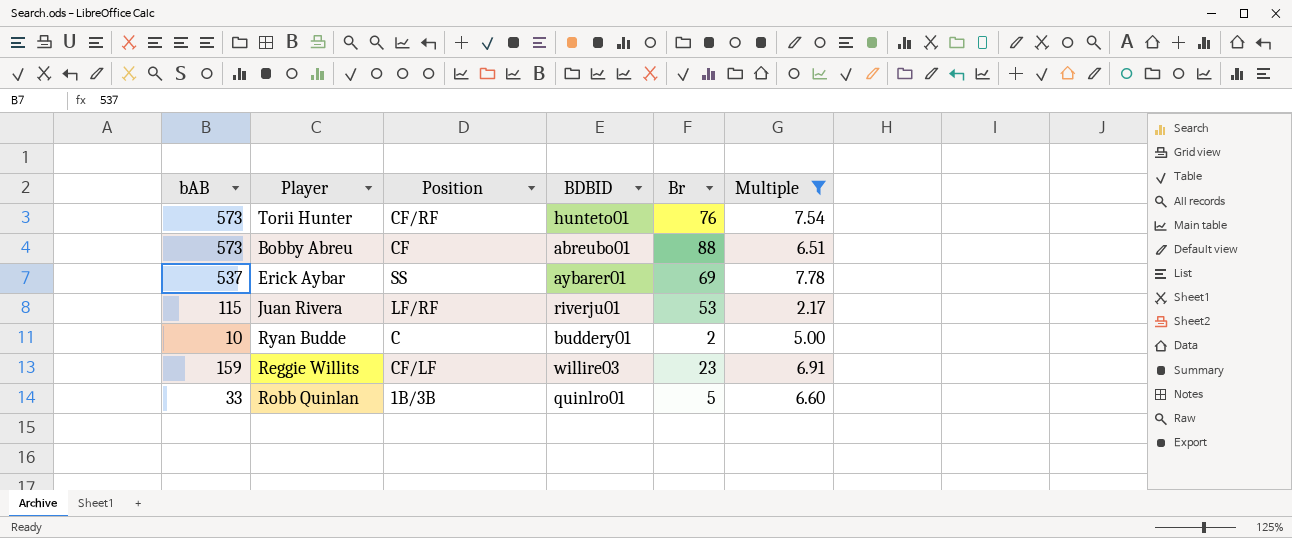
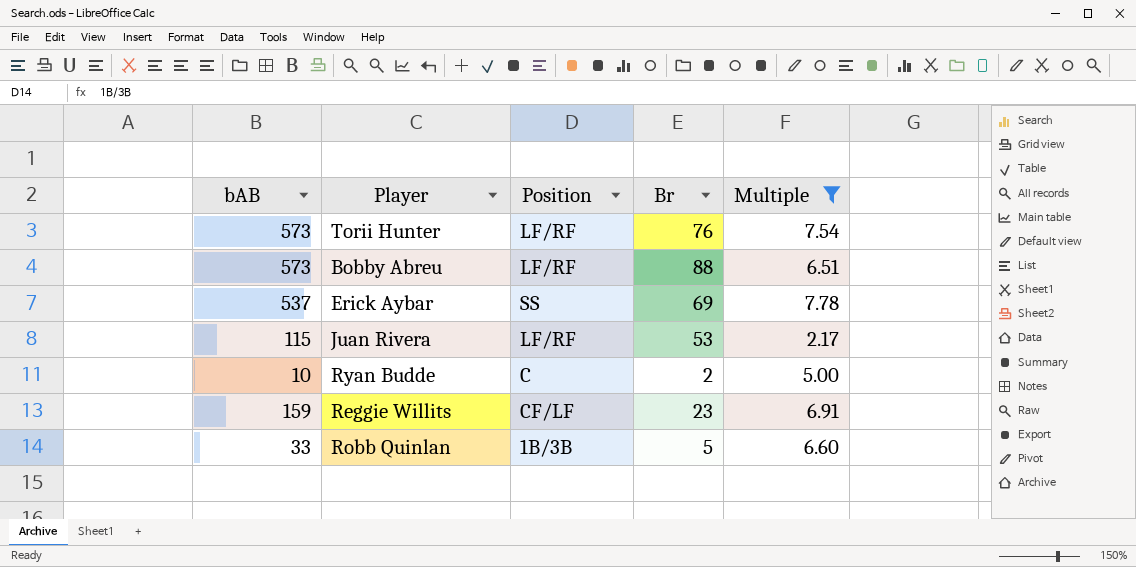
column BDBID | position: 4 -> none
Torii Hunter | Position: CF/RF -> LF/RF
Bobby Abreu | Position: CF -> LF/RF

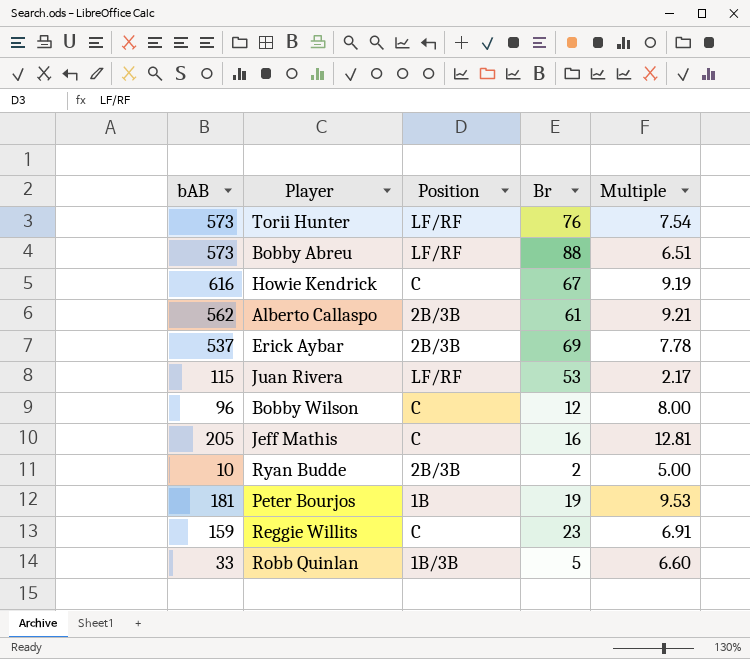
filter: Multiple <= 7.78 -> none
Erick Aybar | Position: SS -> 2B/3B
Ryan Budde | Position: C -> 2B/3B
Reggie Willits | Position: CF/LF -> C

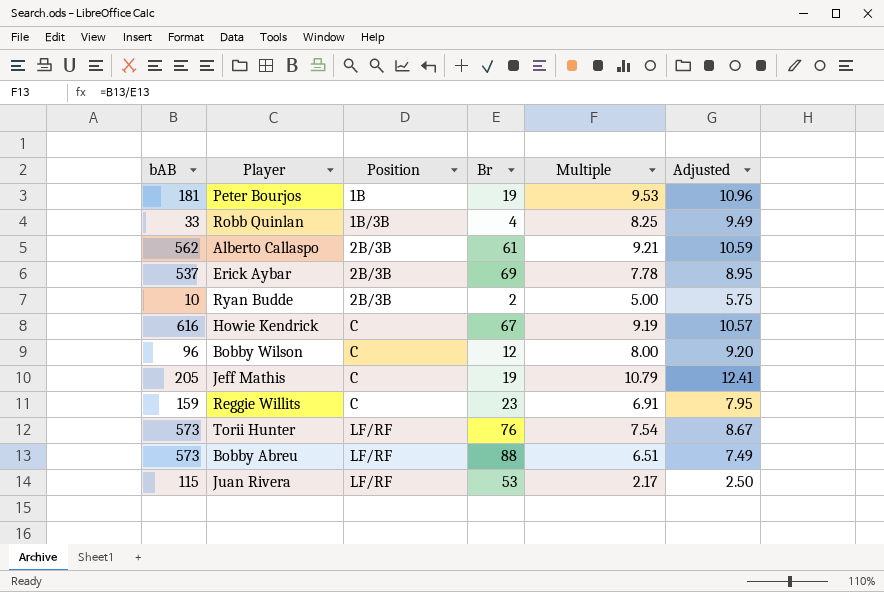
row order: none -> Position ascending
column Adjusted | formula: none -> [Multiple] * 1.15
Robb Quinlan | Br: 5 -> 4
Robb Quinlan | Multiple: 6.60 -> 8.25
Jeff Mathis | Br: 16 -> 19
Jeff Mathis | Multiple: 12.81 -> 10.79

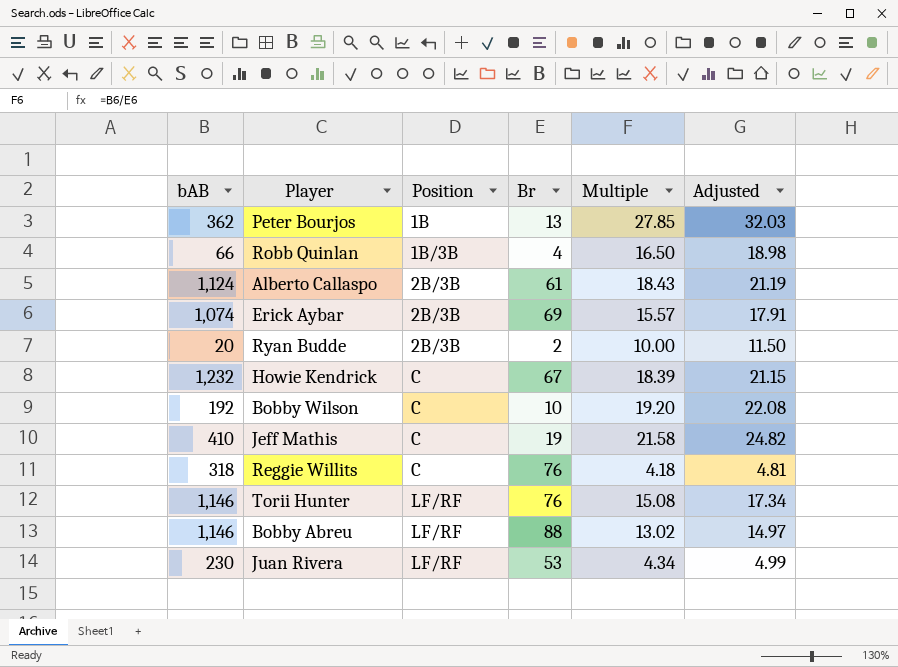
Peter Bourjos | bAB: 181 -> 362
Peter Bourjos | Br: 19 -> 13
Peter Bourjos | Multiple: 9.53 -> 27.85
Peter Bourjos | Adjusted: 10.96 -> 32.03
Robb Quinlan | bAB: 33 -> 66
Robb Quinlan | Multiple: 8.25 -> 16.50
Robb Quinlan | Adjusted: 9.49 -> 18.98
Alberto Callaspo | bAB: 562 -> 1,124
Alberto Callaspo | Multiple: 9.21 -> 18.43
Alberto Callaspo | Adjusted: 10.59 -> 21.19
Erick Aybar | bAB: 537 -> 1,074
Erick Aybar | Multiple: 7.78 -> 15.57
Erick Aybar | Adjusted: 8.95 -> 17.91
Ryan Budde | bAB: 10 -> 20
Ryan Budde | Multiple: 5.00 -> 10.00
Ryan Budde | Adjusted: 5.75 -> 11.50
Howie Kendrick | bAB: 616 -> 1,232
Howie Kendrick | Multiple: 9.19 -> 18.39
Howie Kendrick | Adjusted: 10.57 -> 21.15
Bobby Wilson | bAB: 96 -> 192
Bobby Wilson | Br: 12 -> 10
Bobby Wilson | Multiple: 8.00 -> 19.20
Bobby Wilson | Adjusted: 9.20 -> 22.08
Jeff Mathis | bAB: 205 -> 410
Jeff Mathis | Multiple: 10.79 -> 21.58
Jeff Mathis | Adjusted: 12.41 -> 24.82
Reggie Willits | bAB: 159 -> 318
Reggie Willits | Br: 23 -> 76
Reggie Willits | Multiple: 6.91 -> 4.18
Reggie Willits | Adjusted: 7.95 -> 4.81
Torii Hunter | bAB: 573 -> 1,146
Torii Hunter | Multiple: 7.54 -> 15.08
Torii Hunter | Adjusted: 8.67 -> 17.34
Bobby Abreu | bAB: 573 -> 1,146
Bobby Abreu | Multiple: 6.51 -> 13.02
Bobby Abreu | Adjusted: 7.49 -> 14.97
Juan Rivera | bAB: 115 -> 230
Juan Rivera | Multiple: 2.17 -> 4.34
Juan Rivera | Adjusted: 2.50 -> 4.99

